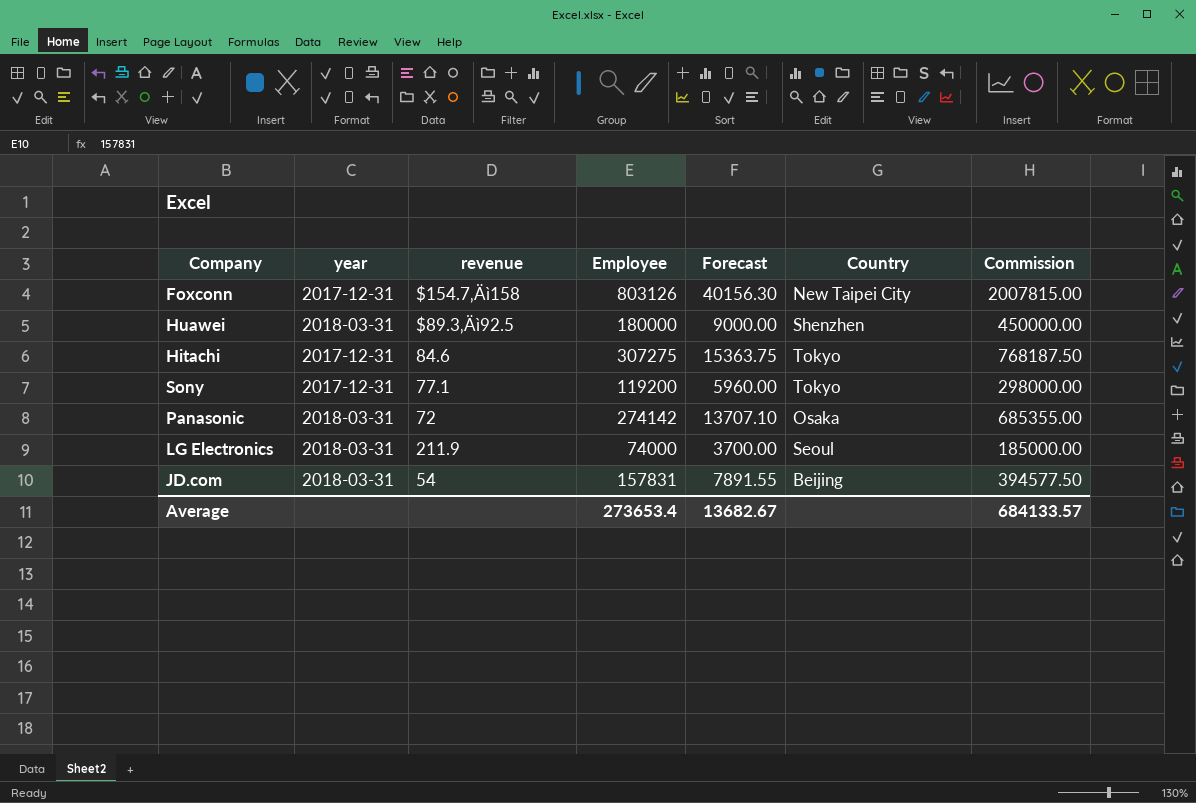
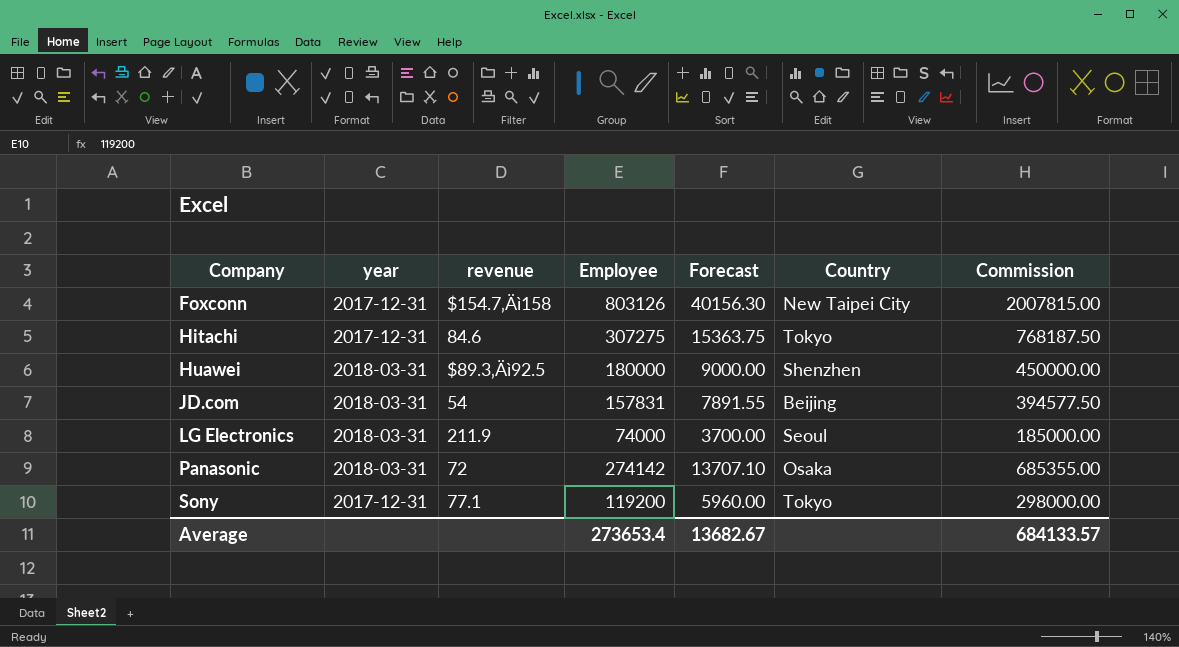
row order: none -> Company ascending

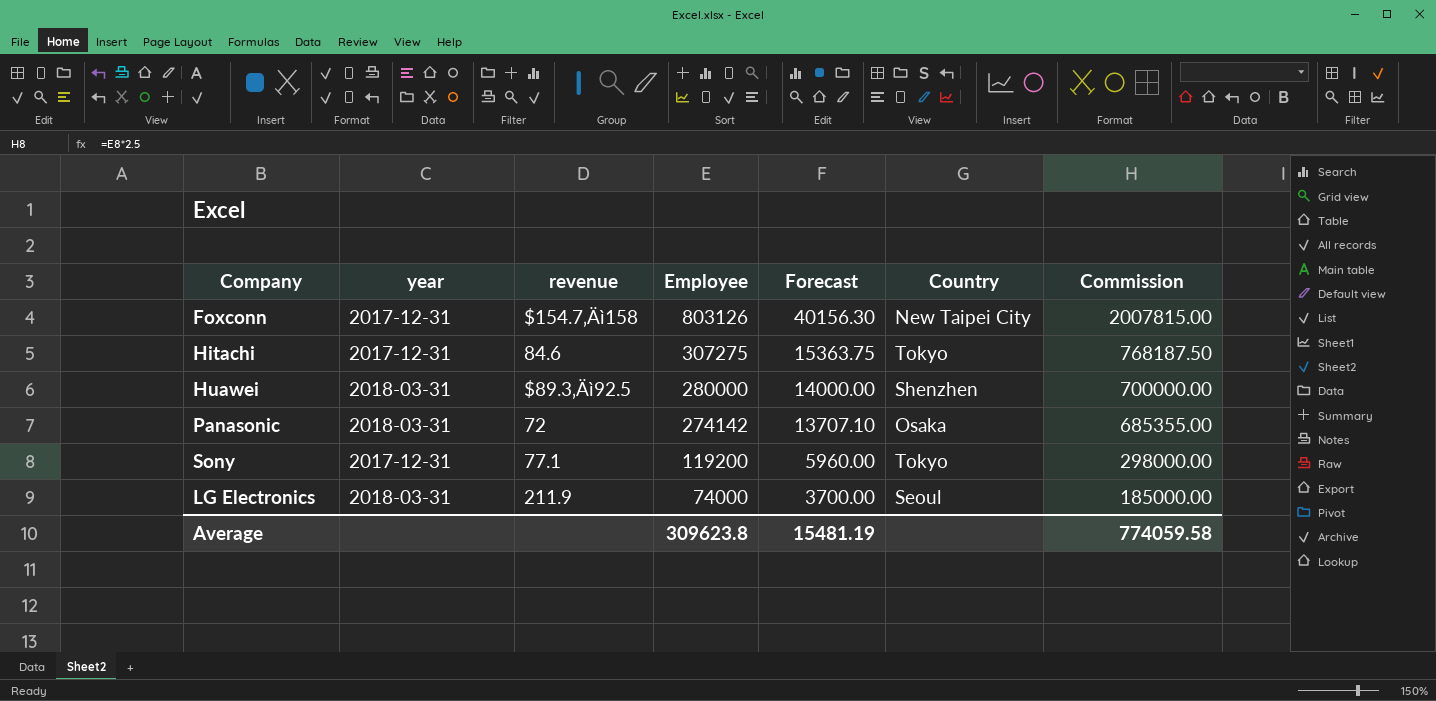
row order: Company ascending -> Employee descending
row JD.com: 2018-03-31 | 54 | 157831 | 7891.55 | Beijing | 394577.50 -> none
Huawei | Employee: 180000 -> 280000
Huawei | Forecast: 9000.00 -> 14000.00
Huawei | Commission: 450000.00 -> 700000.00
Average | Employee: 273653.4 -> 309623.8
Average | Forecast: 13682.67 -> 15481.19
Average | Commission: 684133.57 -> 774059.58

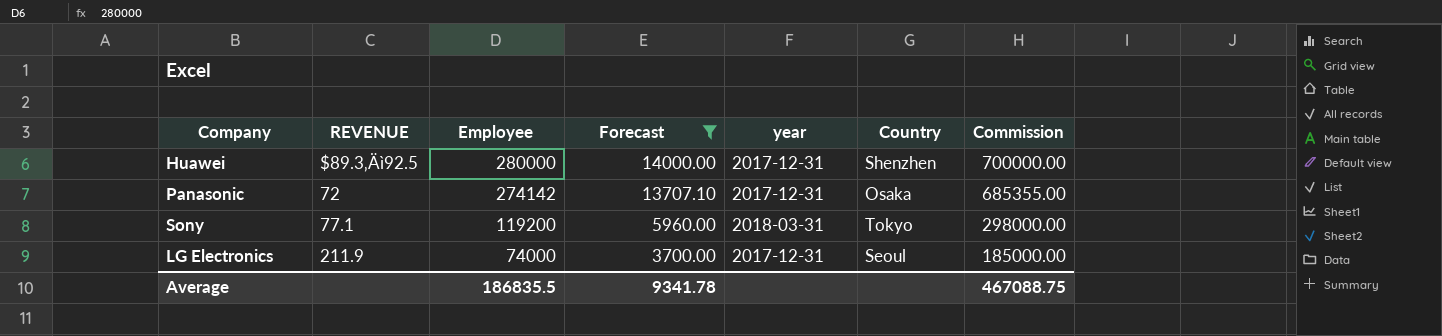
filter: none -> Forecast <= 14000.00
column name: revenue -> REVENUE
column year | position: 2 -> 5
Huawei | year: 2018-03-31 -> 2017-12-31
Panasonic | year: 2018-03-31 -> 2017-12-31
Sony | year: 2017-12-31 -> 2018-03-31
LG Electronics | year: 2018-03-31 -> 2017-12-31
Average | Employee: 309623.8 -> 186835.5
Average | Forecast: 15481.19 -> 9341.78
Average | Commission: 774059.58 -> 467088.75

